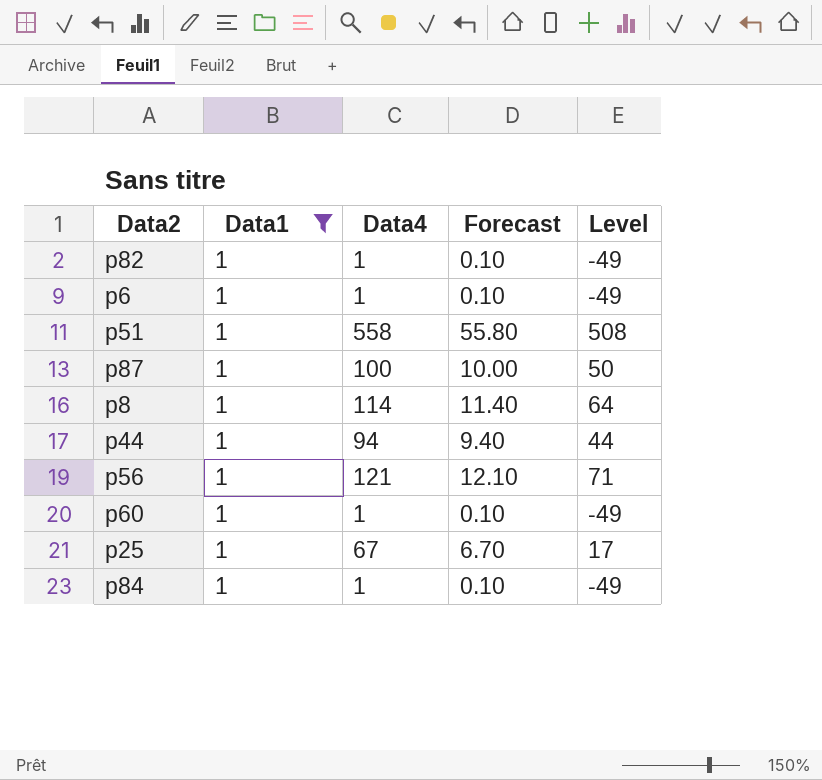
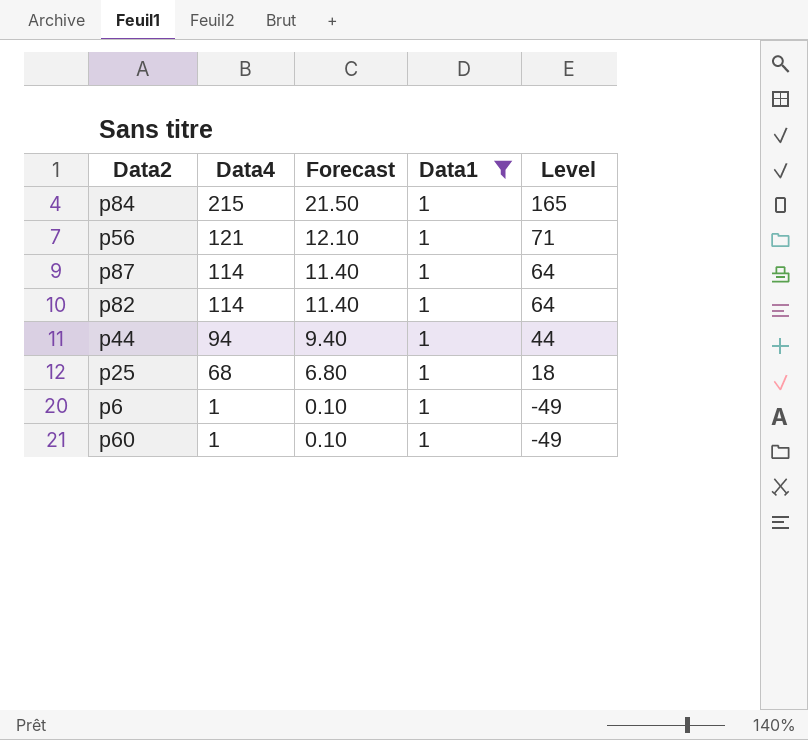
row order: none -> Data4 descending
column Data1 | position: 2 -> 4
row p51: 1 | 558 | 55.80 | 508 -> none
row p8: 1 | 114 | 11.40 | 64 -> none
p84 | Data4: 1 -> 215
p84 | Forecast: 0.10 -> 21.50
p84 | Level: -49 -> 165
p87 | Data4: 100 -> 114
p87 | Forecast: 10.00 -> 11.40
p87 | Level: 50 -> 64
p82 | Data4: 1 -> 114
p82 | Forecast: 0.10 -> 11.40
p82 | Level: -49 -> 64
p25 | Data4: 67 -> 68
p25 | Forecast: 6.70 -> 6.80
p25 | Level: 17 -> 18

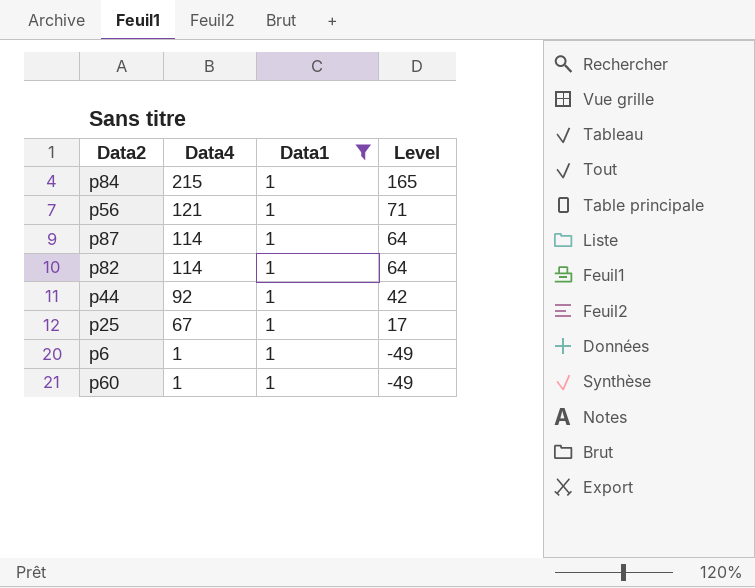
column Forecast | formula: [Data4] * 0.1 -> none
p44 | Data4: 94 -> 92
p44 | Level: 44 -> 42
p25 | Data4: 68 -> 67
p25 | Level: 18 -> 17

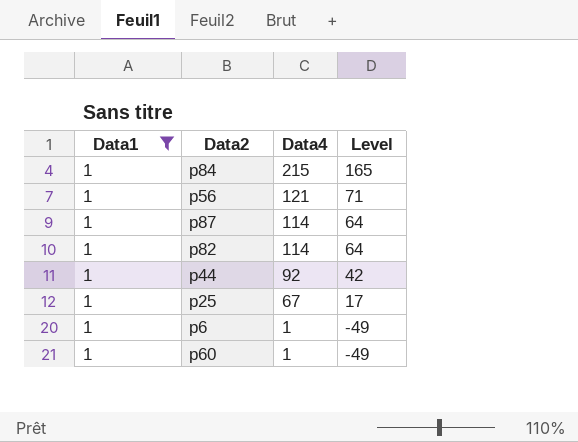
column Data1 | position: 3 -> 1

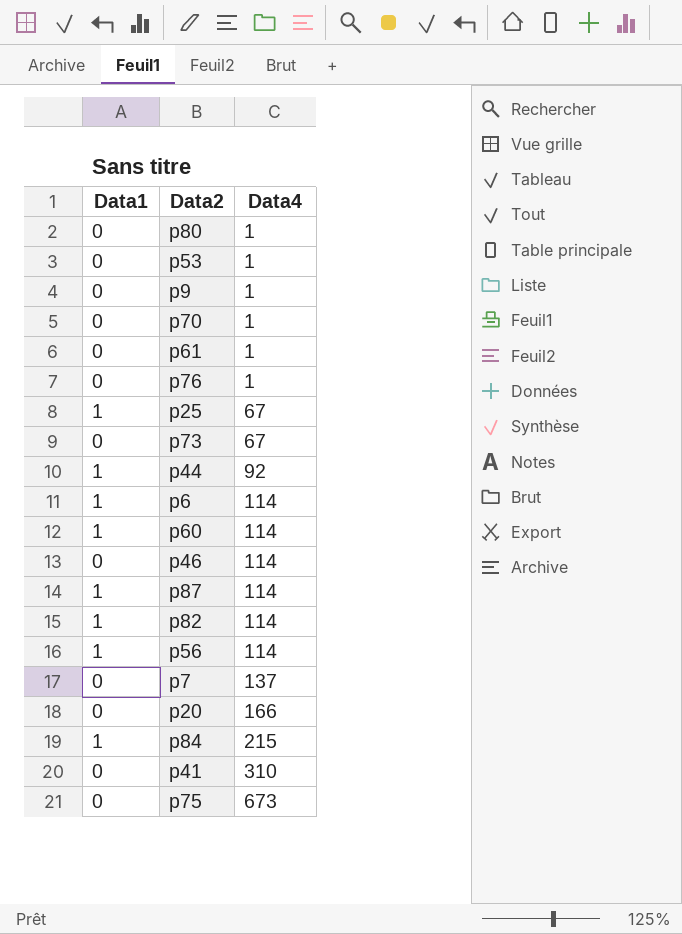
filter: Data1 = 1 -> none
row order: Data4 descending -> Data4 ascending
column Level | formula: [Data4] - 50 -> none
p6 | Data4: 1 -> 114
p60 | Data4: 1 -> 114
p56 | Data4: 121 -> 114

